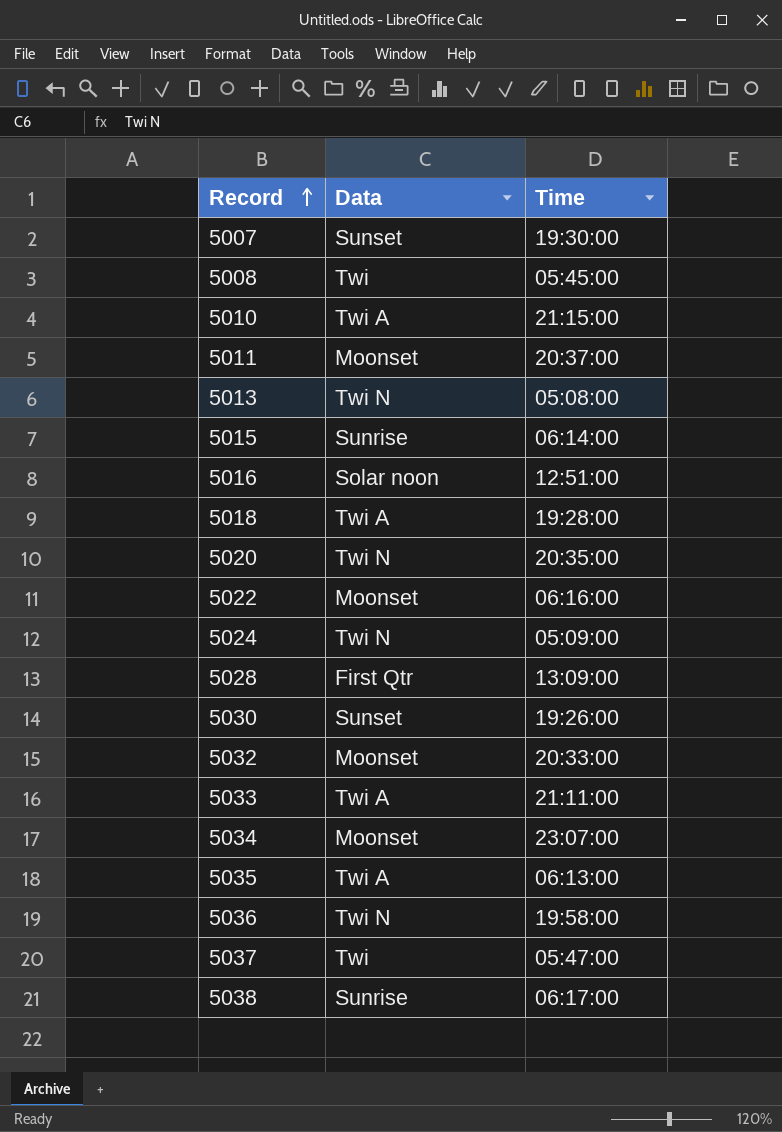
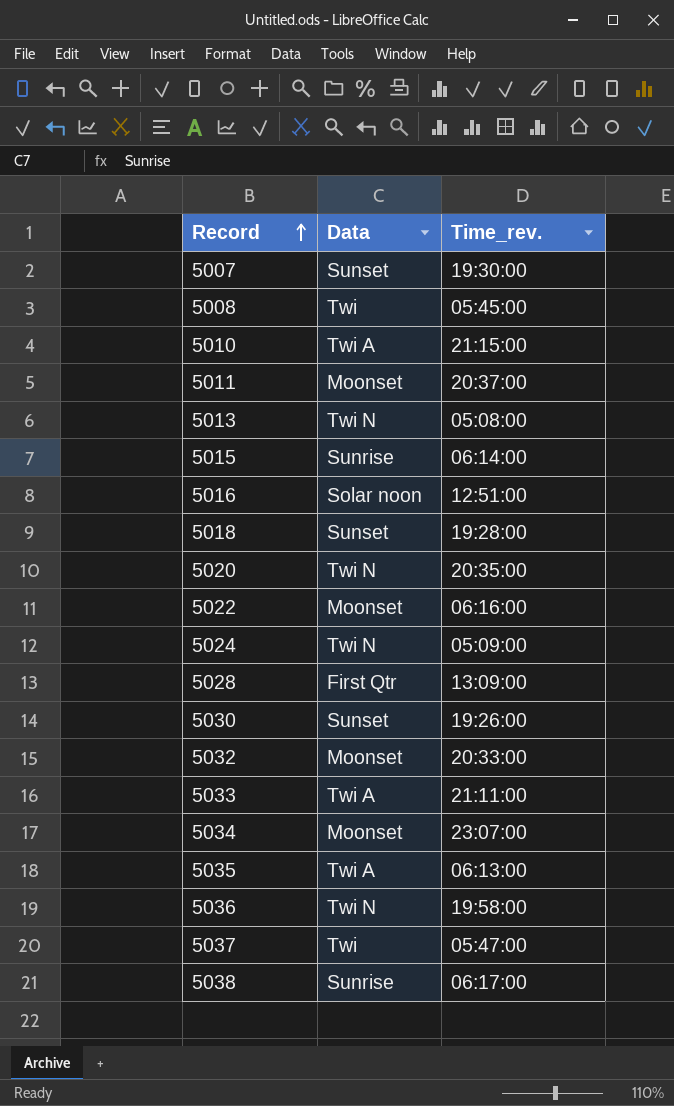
column name: Time -> Time_rev.
5018 | Data: Twi A -> Sunset

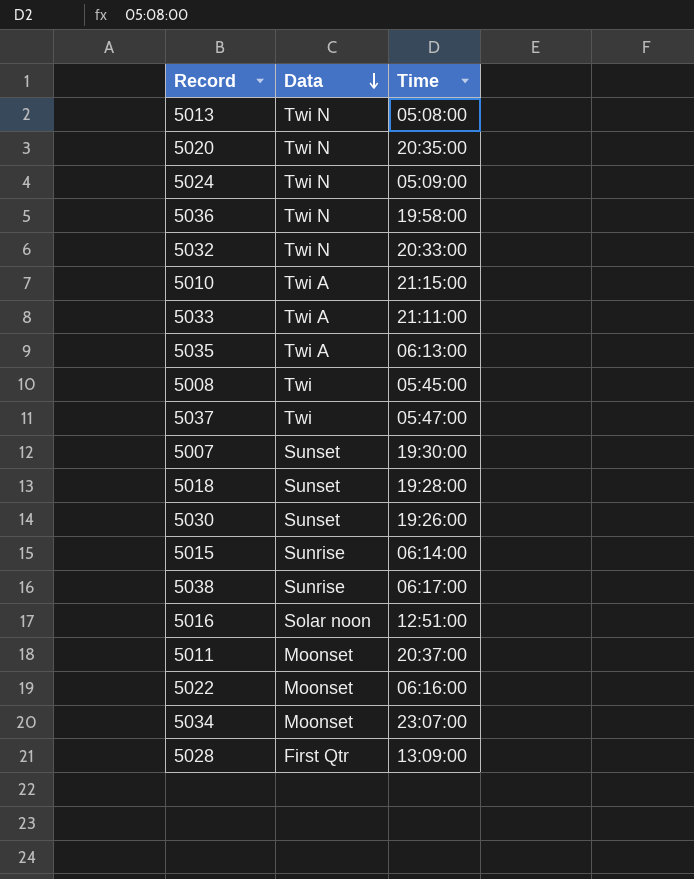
row order: Record ascending -> Data descending
column name: Time_rev. -> Time
5032 | Data: Moonset -> Twi N

